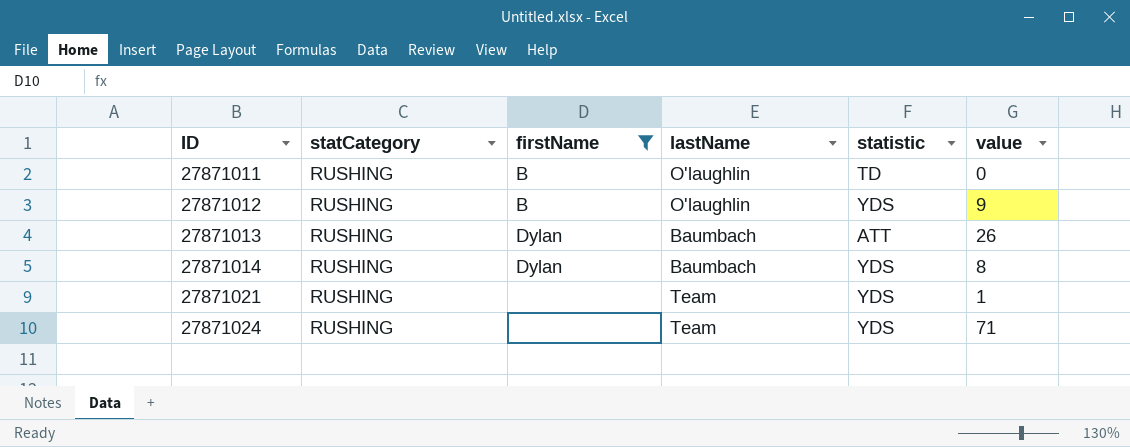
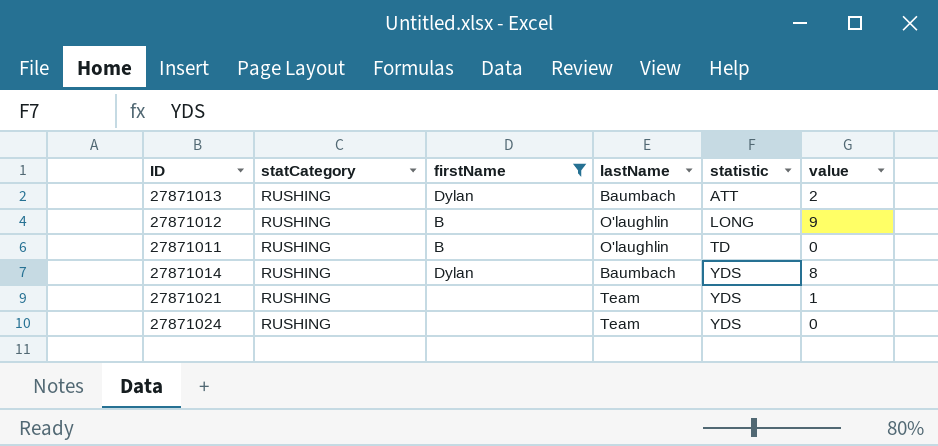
row order: ID ascending -> statistic ascending
27871013 | value: 26 -> 2
27871012 | statistic: YDS -> LONG
27871024 | value: 71 -> 0

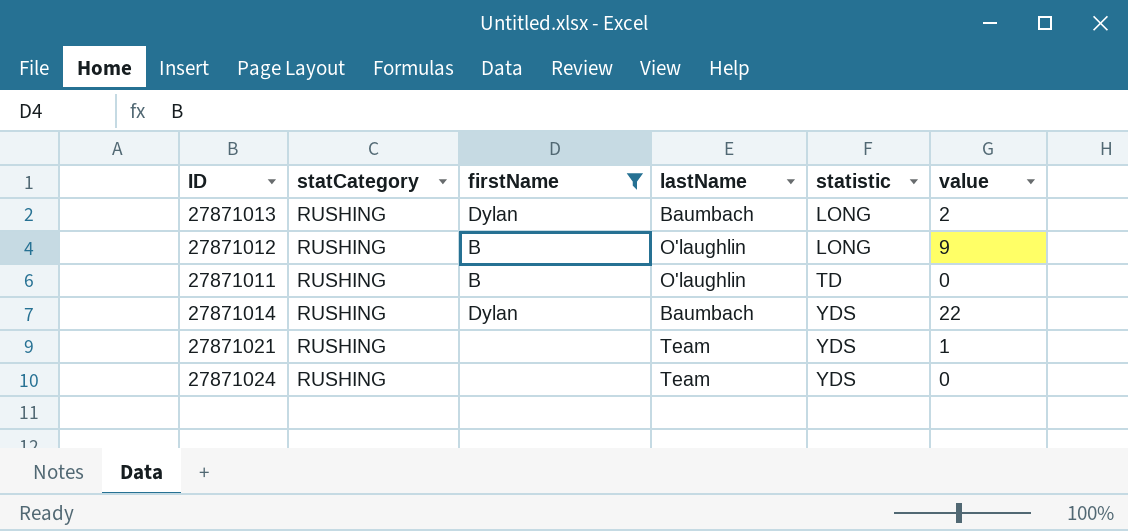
27871013 | statistic: ATT -> LONG
27871014 | value: 8 -> 22

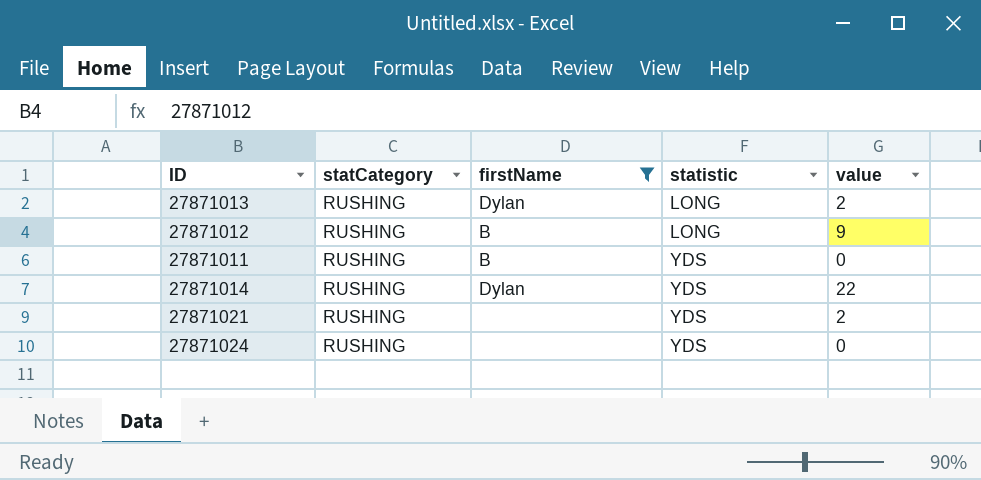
column lastName | position: 4 -> none
27871011 | statistic: TD -> YDS
27871021 | value: 1 -> 2

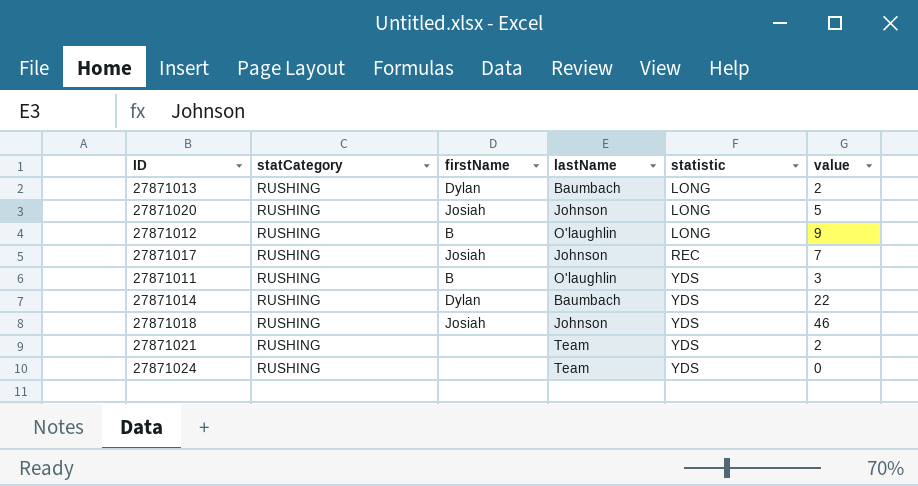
filter: firstName != Josiah -> none
column lastName | position: none -> 4
27871011 | value: 0 -> 3

